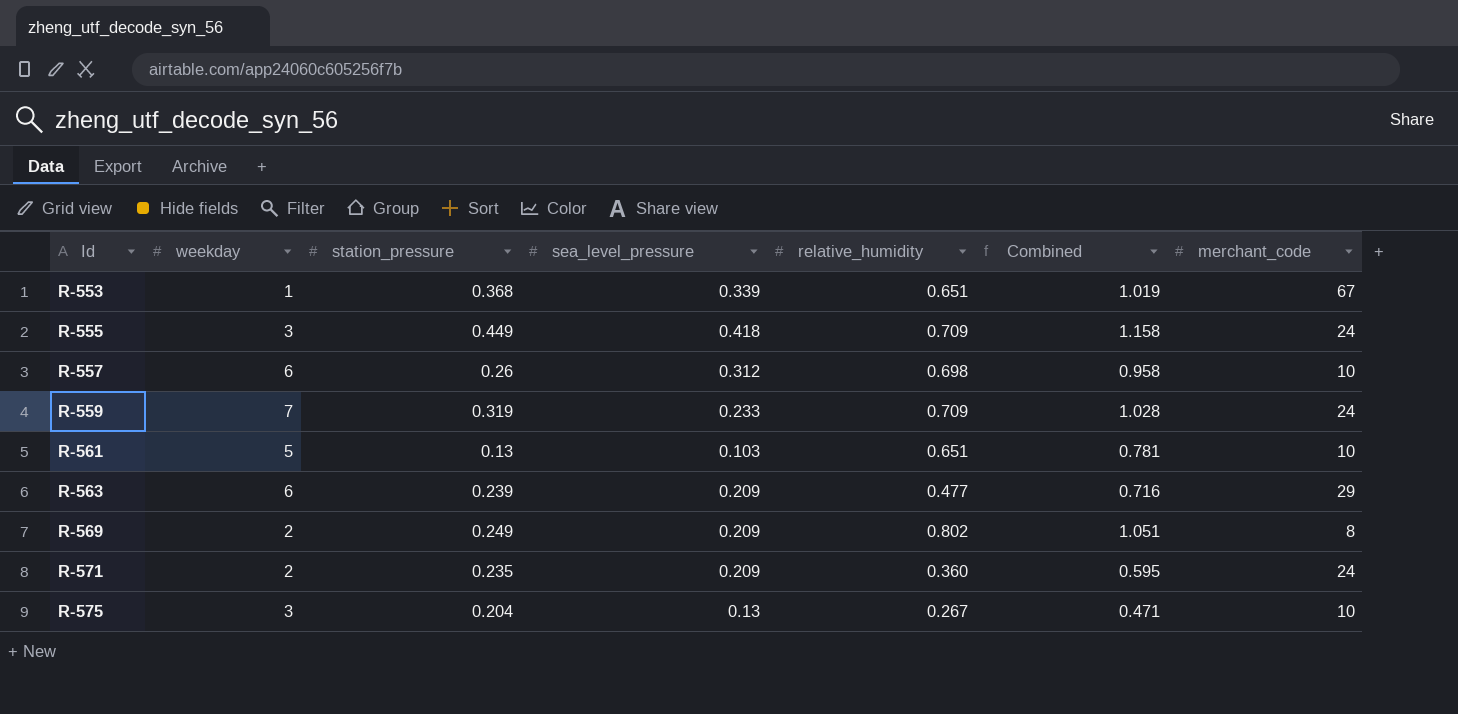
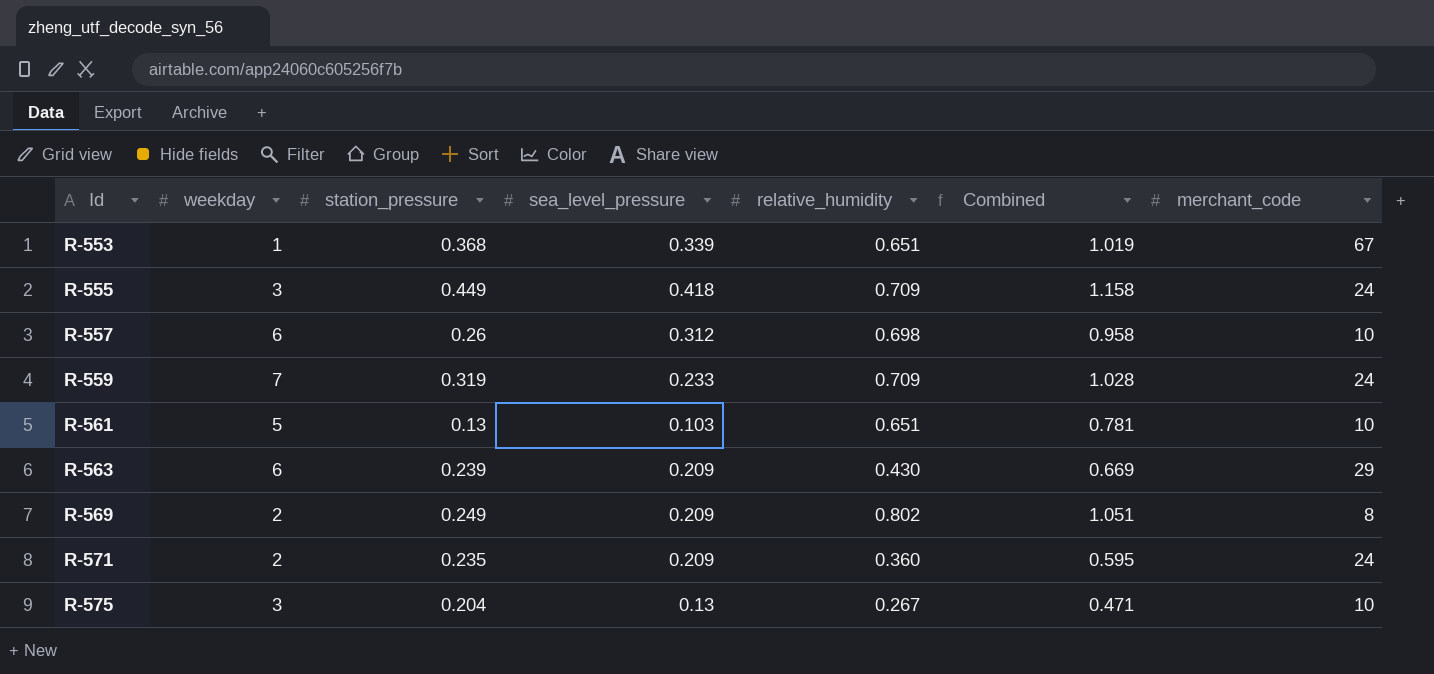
R-563 | relative_humidity: 0.477 -> 0.430
R-563 | Combined: 0.716 -> 0.669

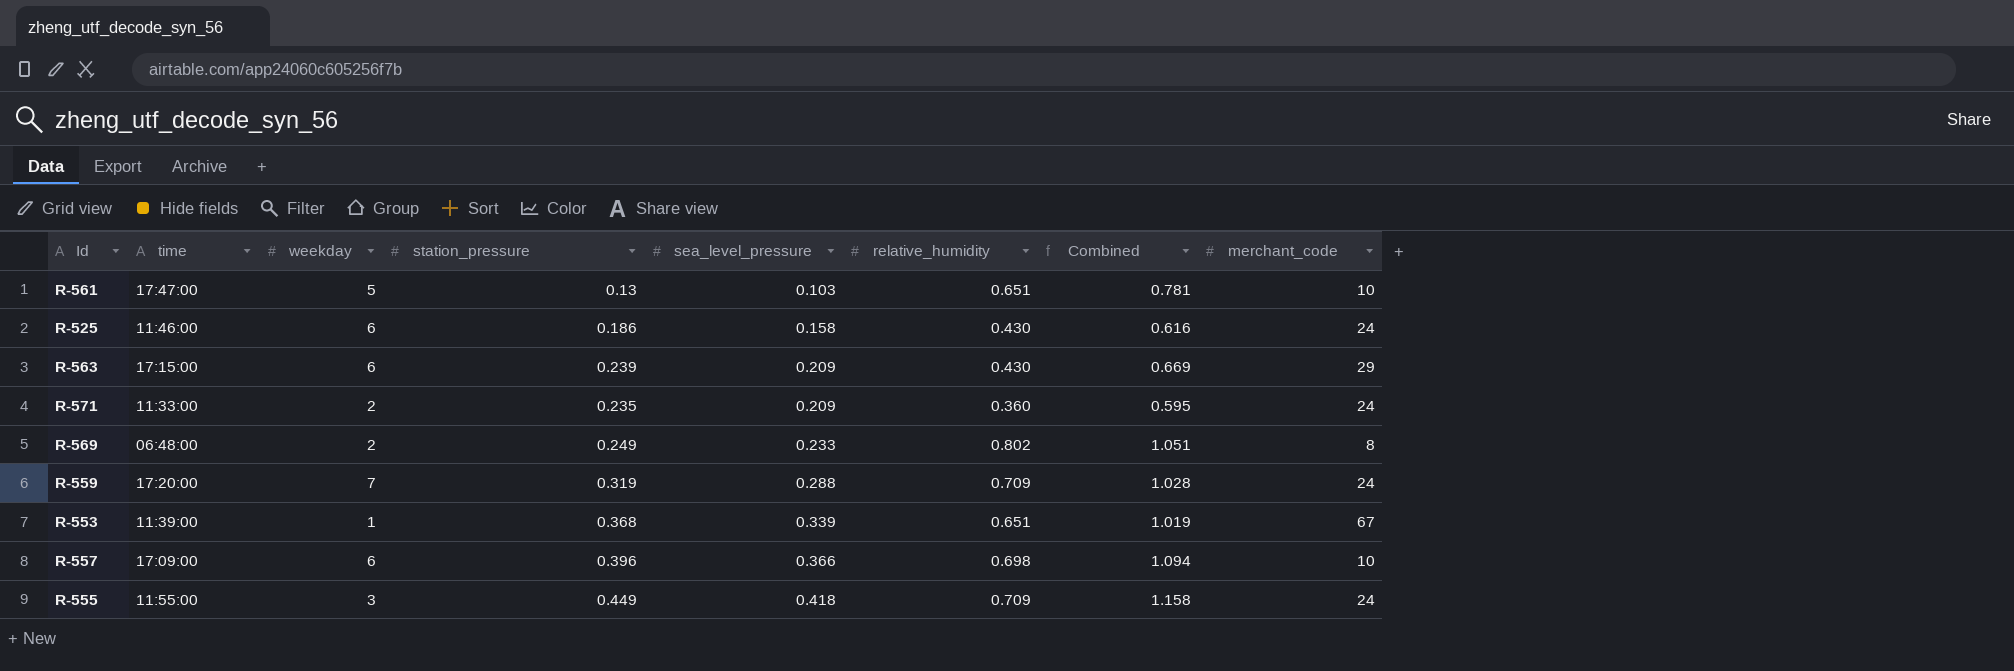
row order: Id ascending -> sea_level_pressure ascending
column time | position: none -> 2
row R-575: 3 | 0.204 | 0.13 | 0.267 | 0.471 | 10 -> none
row R-525: none -> 11:46:00 | 6 | 0.186 | 0.158 | 0.430 | 0.616 | 24
R-569 | sea_level_pressure: 0.209 -> 0.233
R-559 | sea_level_pressure: 0.233 -> 0.288
R-557 | station_pressure: 0.26 -> 0.396
R-557 | sea_level_pressure: 0.312 -> 0.366
R-557 | Combined: 0.958 -> 1.094

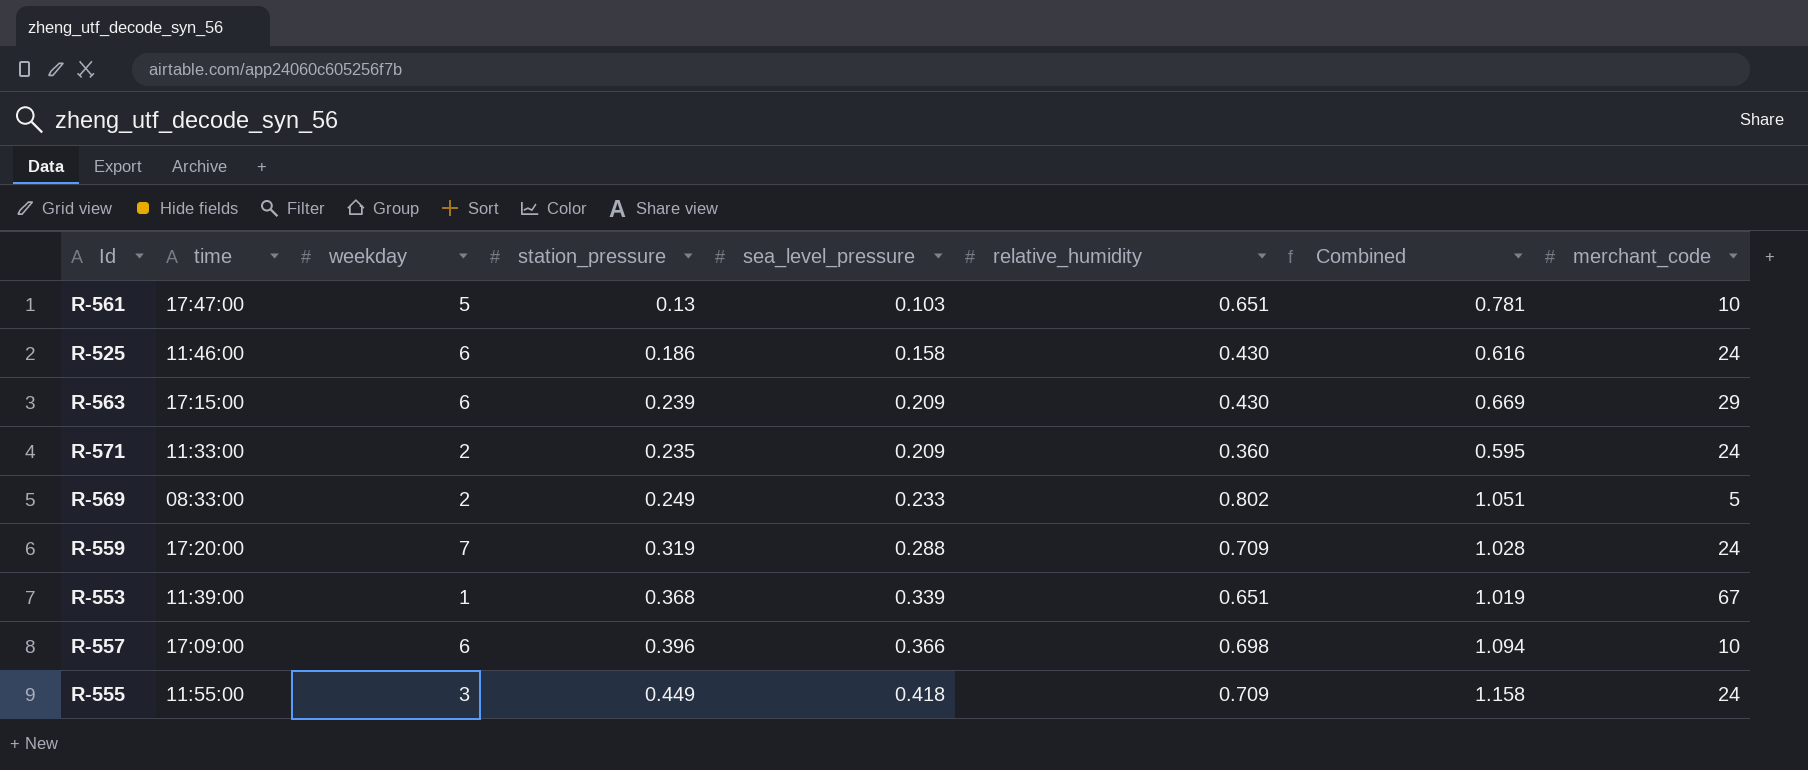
R-569 | time: 06:48:00 -> 08:33:00
R-569 | merchant_code: 8 -> 5

